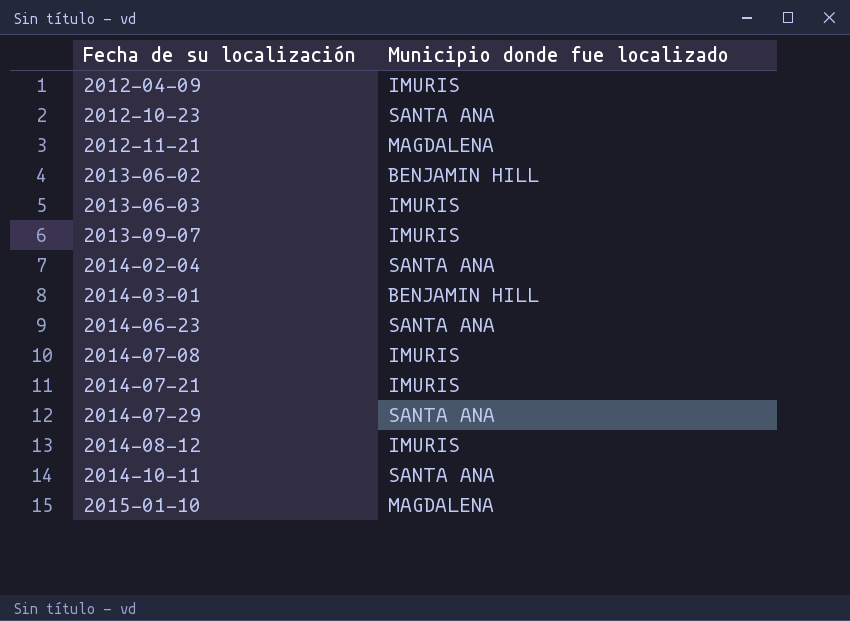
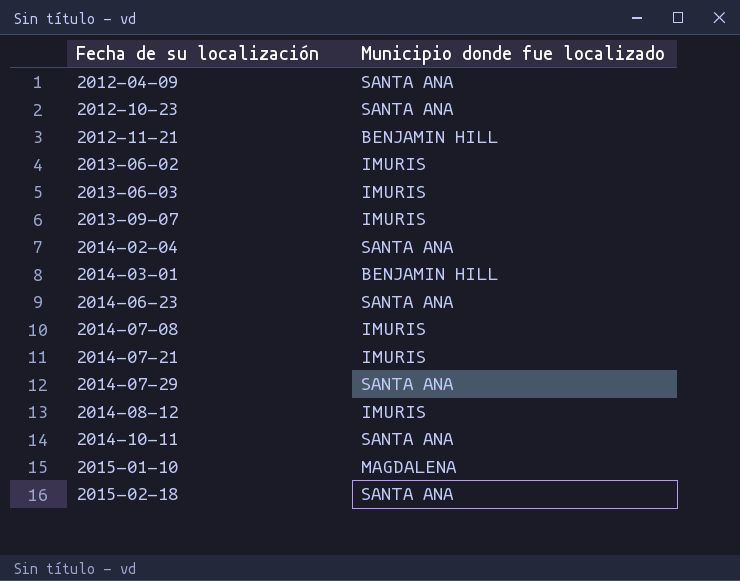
2012-04-09 | Municipio donde fue localizado: IMURIS -> SANTA ANA
2012-11-21 | Municipio donde fue localizado: MAGDALENA -> BENJAMIN HILL
2013-06-02 | Municipio donde fue localizado: BENJAMIN HILL -> IMURIS
row 2015-02-18: none -> SANTA ANA

